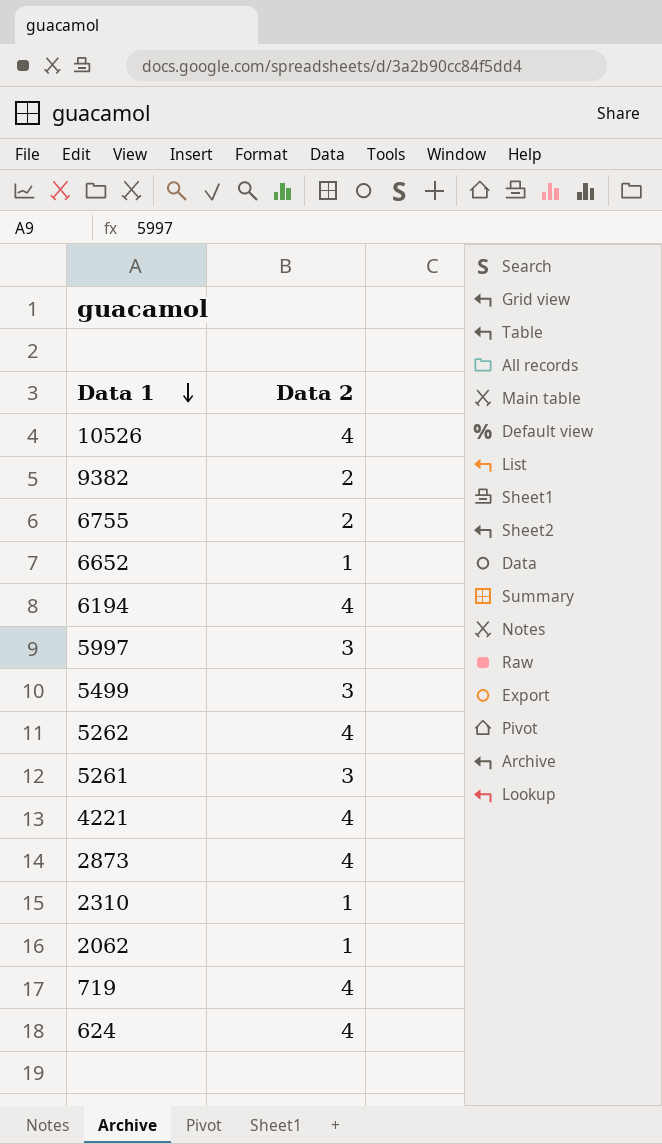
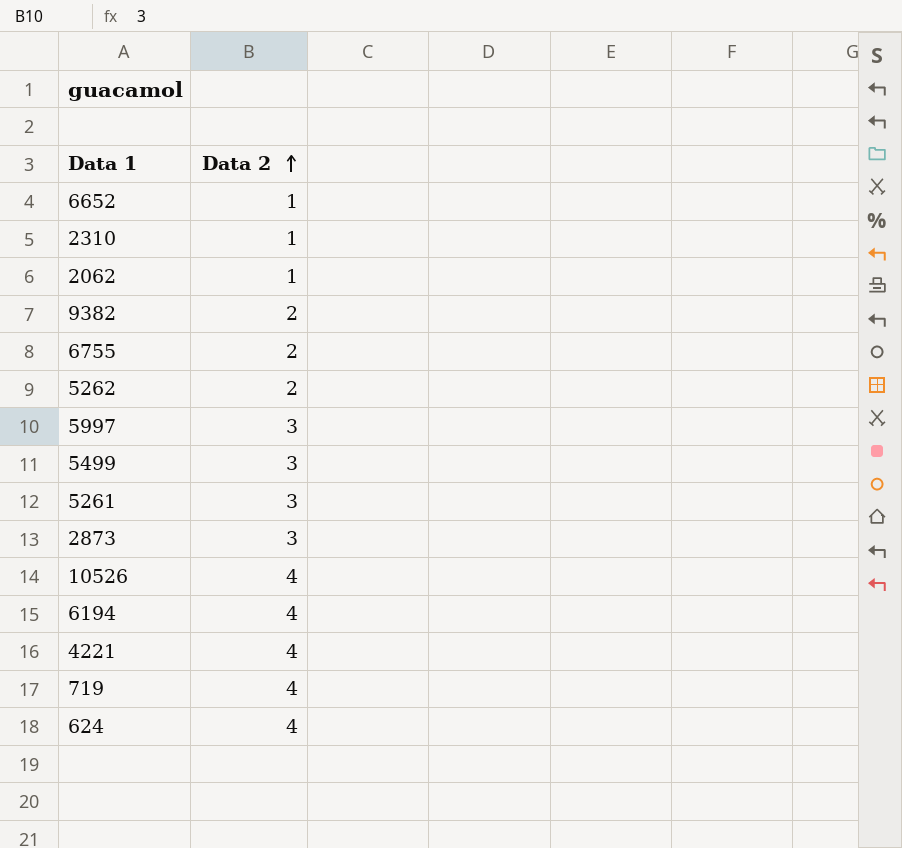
row order: Data 1 descending -> Data 2 ascending
5262 | Data 2: 4 -> 2
2873 | Data 2: 4 -> 3

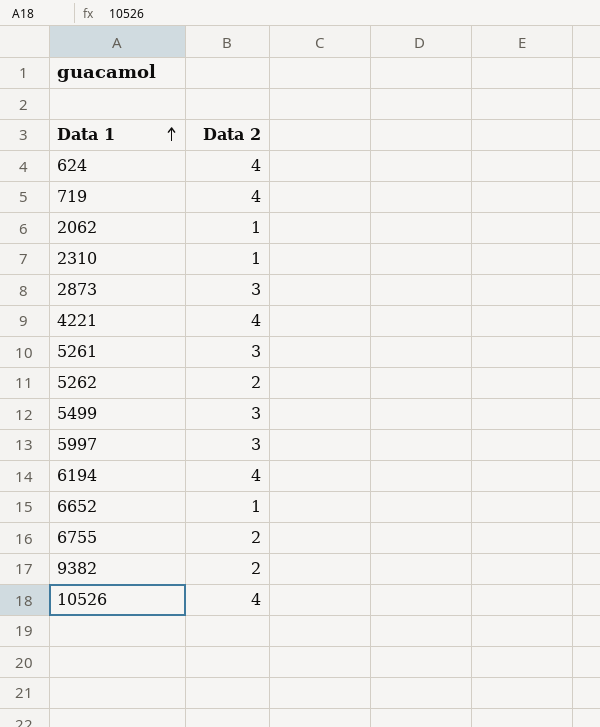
row order: Data 2 ascending -> Data 1 ascending

